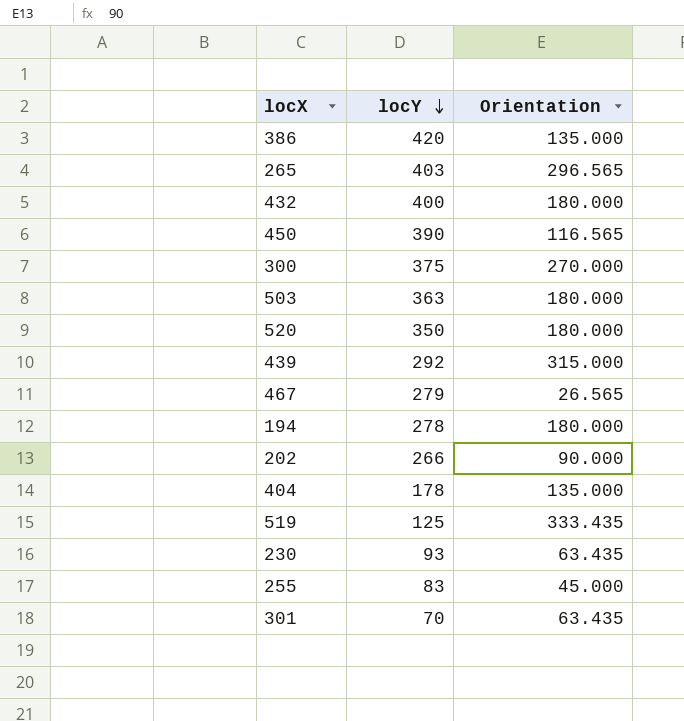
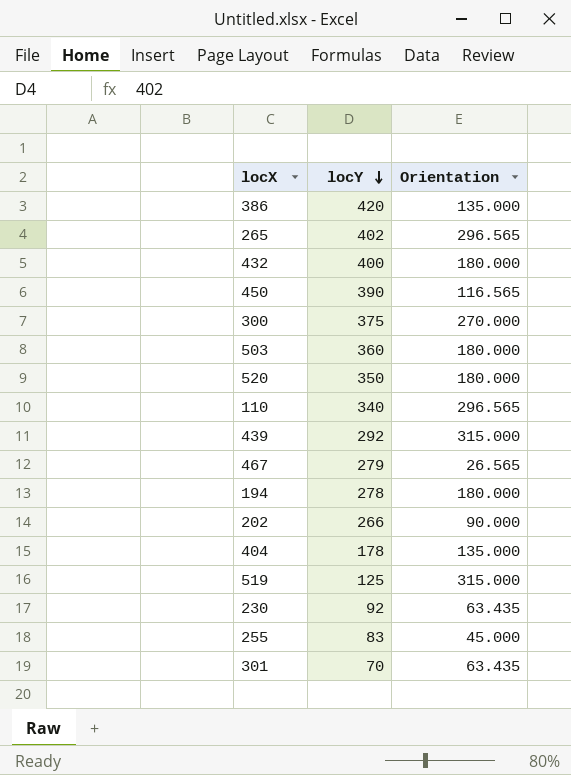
265 | locY: 403 -> 402
503 | locY: 363 -> 360
row 110: none -> 340 | 296.565
519 | Orientation: 333.435 -> 315.000
230 | locY: 93 -> 92

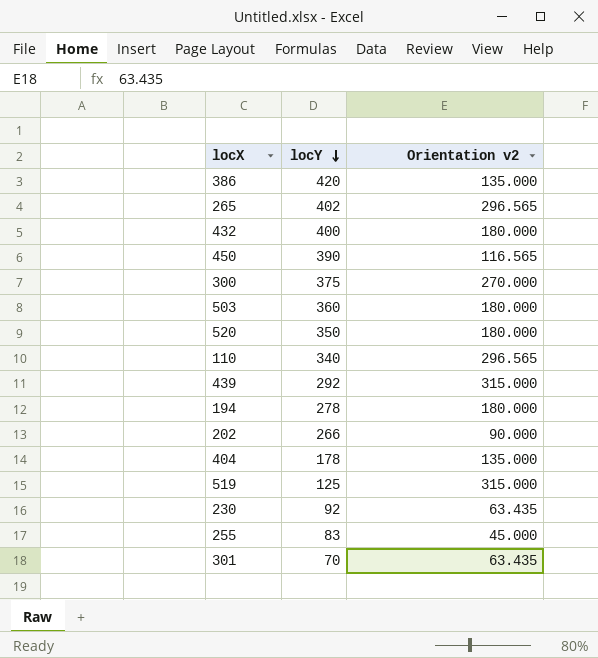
column name: Orientation -> Orientation v2
row 467: 279 | 26.565 -> none

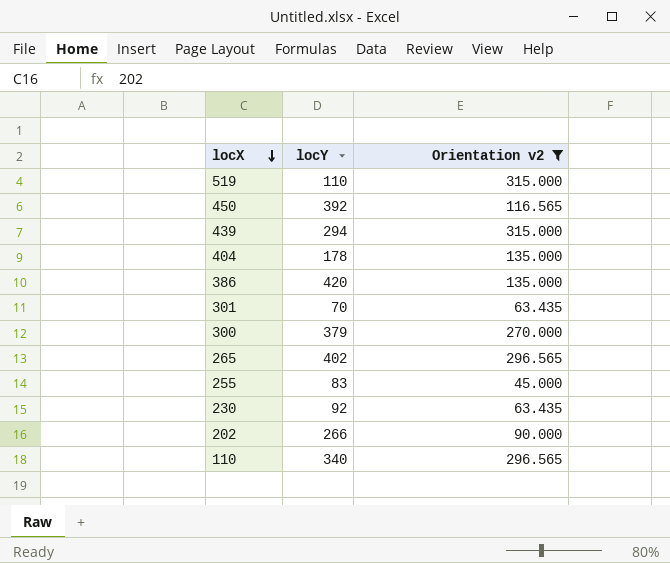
filter: none -> Orientation v2 != 180.000
row order: locY descending -> locX descending
519 | locY: 125 -> 110
450 | locY: 390 -> 392
439 | locY: 292 -> 294
300 | locY: 375 -> 379

